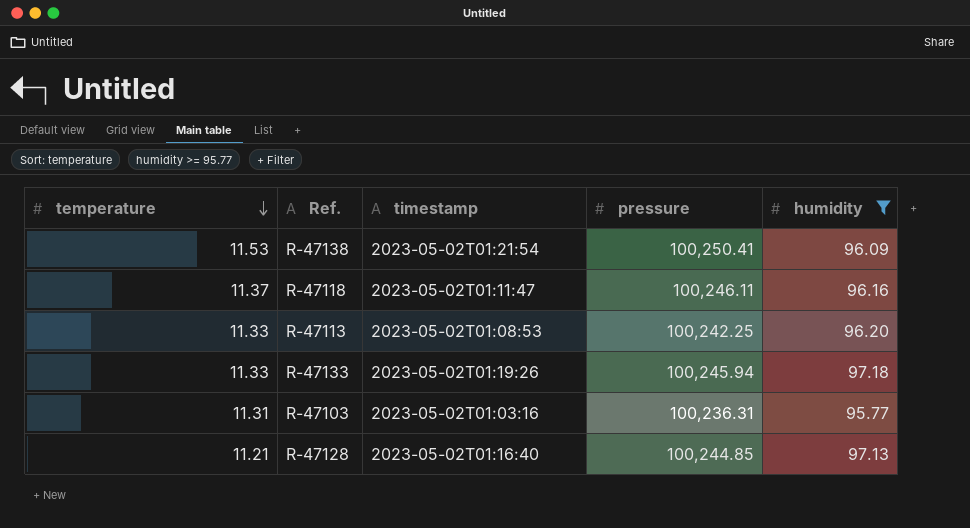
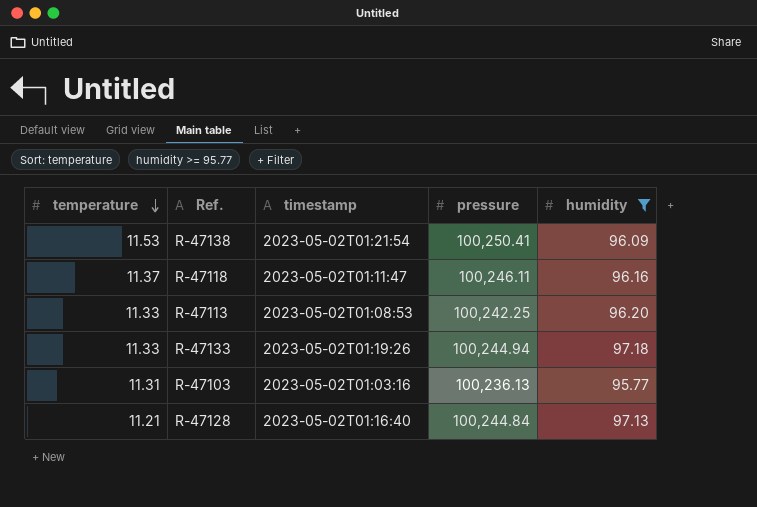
R-47133 | pressure: 100,245.94 -> 100,244.94
R-47103 | pressure: 100,236.31 -> 100,236.13
R-47128 | pressure: 100,244.85 -> 100,244.84

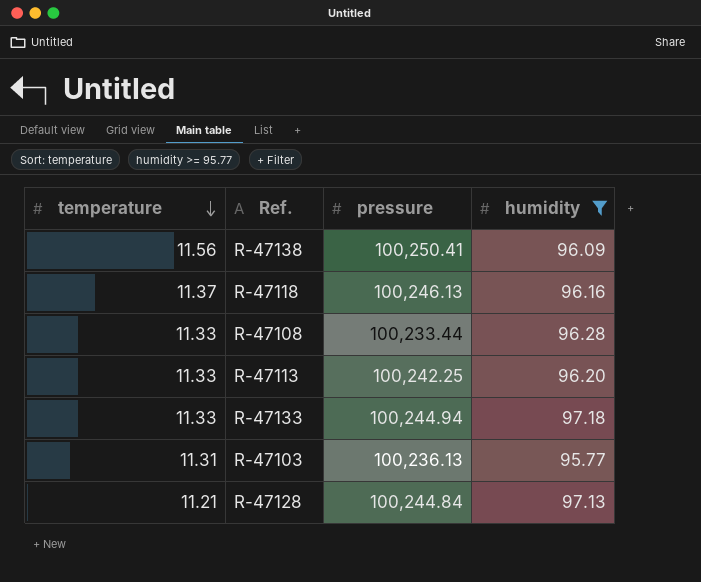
column timestamp | position: 3 -> none
R-47138 | temperature: 11.53 -> 11.56
R-47118 | pressure: 100,246.11 -> 100,246.13
row R-47108: none -> 11.33 | 100,233.44 | 96.28

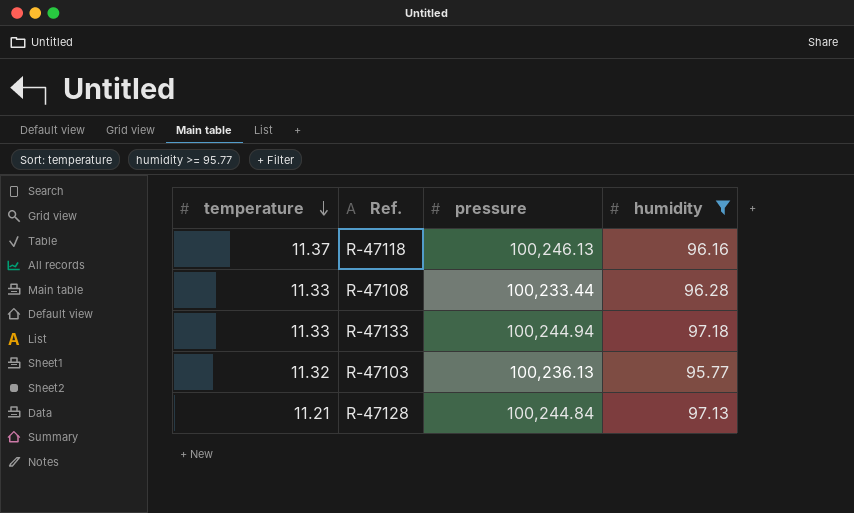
row R-47138: 11.56 | 100,250.41 | 96.09 -> none
row R-47113: 11.33 | 100,242.25 | 96.20 -> none
R-47103 | temperature: 11.31 -> 11.32

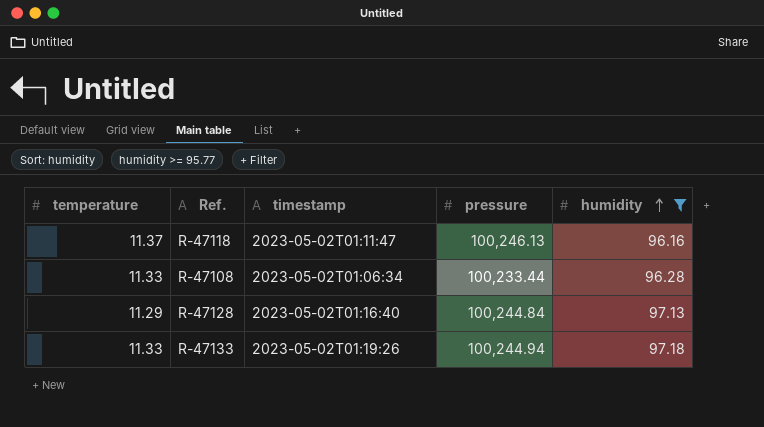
row order: temperature descending -> humidity ascending
column timestamp | position: none -> 3
row R-47103: 11.32 | 100,236.13 | 95.77 -> none
R-47128 | temperature: 11.21 -> 11.29

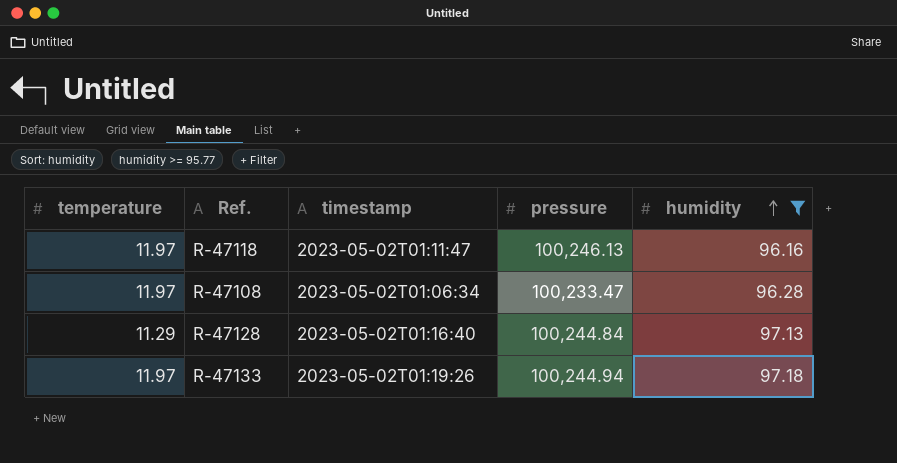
R-47118 | temperature: 11.37 -> 11.97
R-47108 | temperature: 11.33 -> 11.97
R-47108 | pressure: 100,233.44 -> 100,233.47
R-47133 | temperature: 11.33 -> 11.97

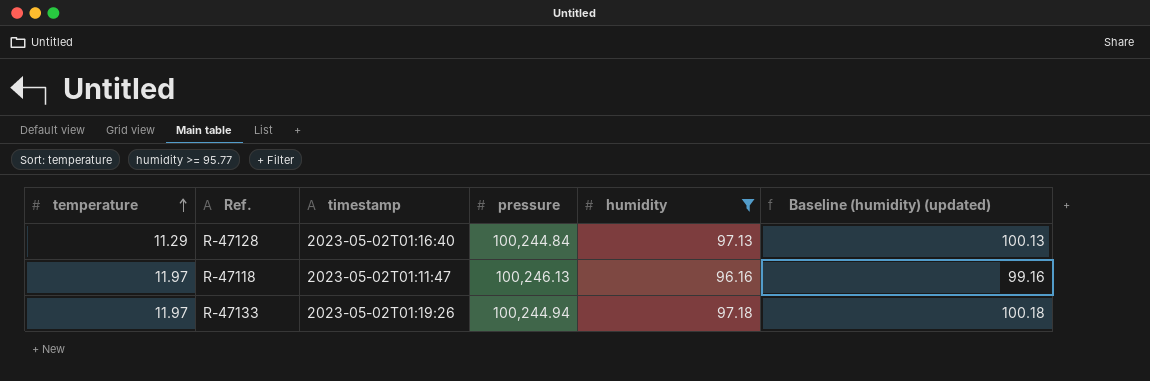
row order: humidity ascending -> temperature ascending
column Baseline (humidity) (updated) | formula: none -> [humidity] + 3
row R-47108: 11.97 | 2023-05-02T01:06:34 | 100,233.47 | 96.28 -> none

